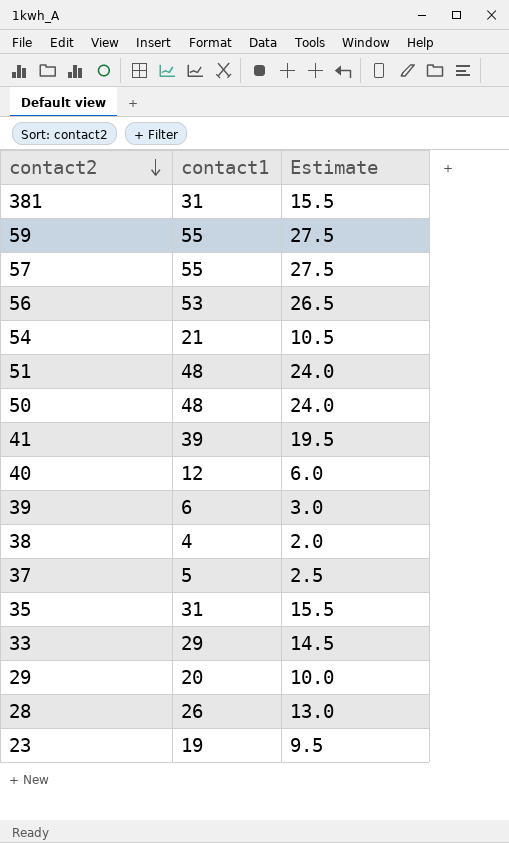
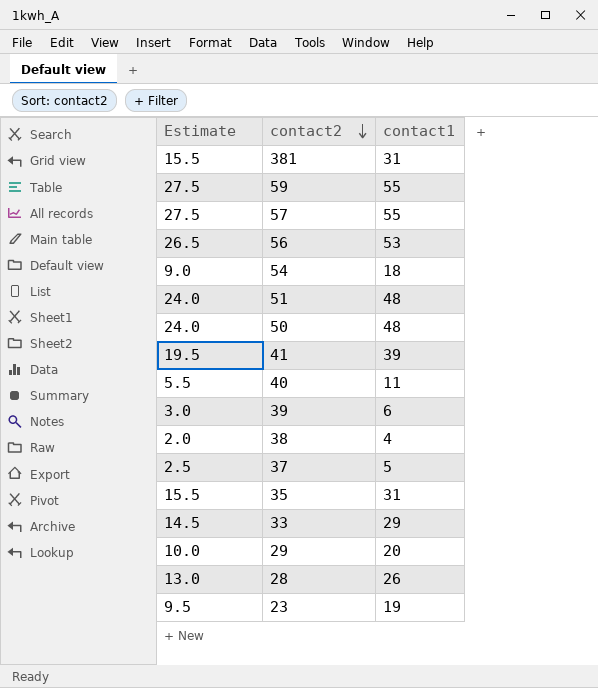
column Estimate | position: 3 -> 1
54 | Estimate: 10.5 -> 9.0
54 | contact1: 21 -> 18
40 | Estimate: 6.0 -> 5.5
40 | contact1: 12 -> 11

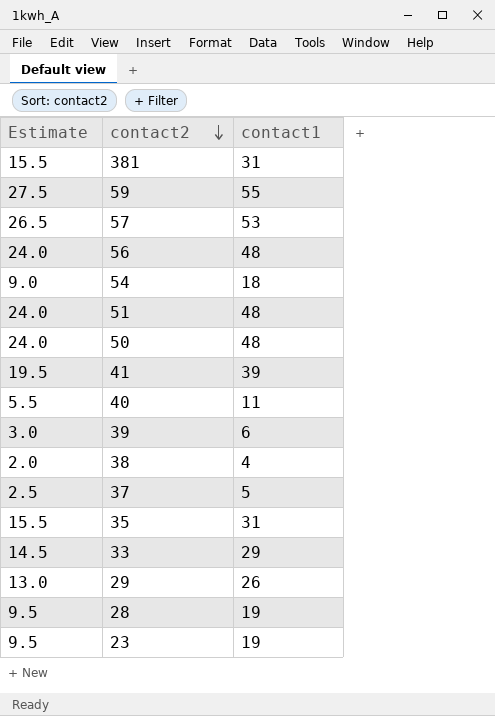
57 | Estimate: 27.5 -> 26.5
57 | contact1: 55 -> 53
56 | Estimate: 26.5 -> 24.0
56 | contact1: 53 -> 48
29 | Estimate: 10.0 -> 13.0
29 | contact1: 20 -> 26
28 | Estimate: 13.0 -> 9.5
28 | contact1: 26 -> 19

